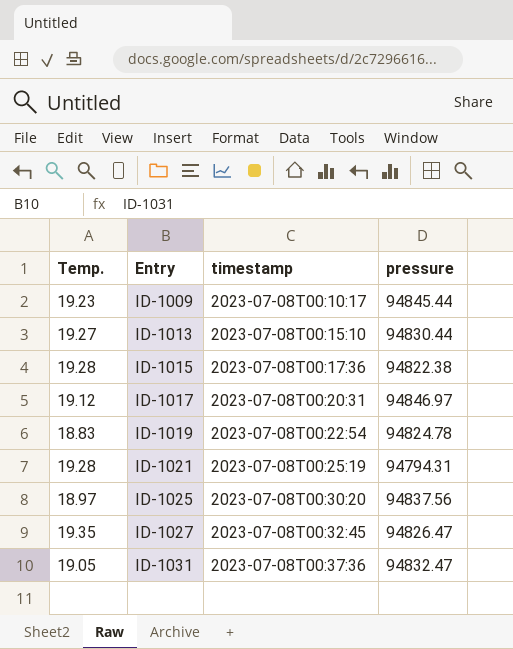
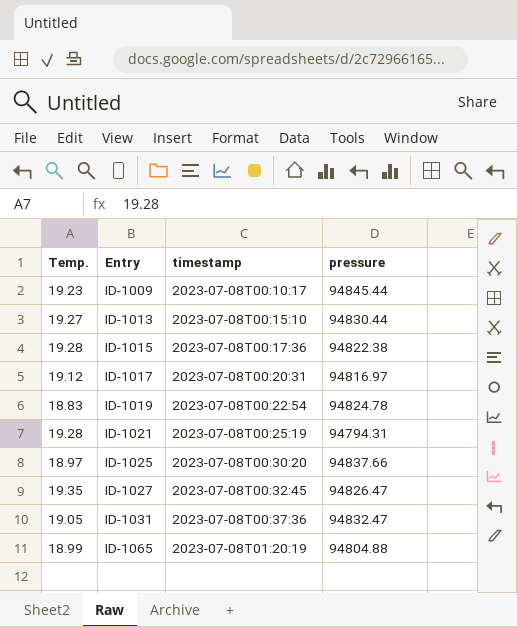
ID-1017 | pressure: 94846.97 -> 94816.97
ID-1025 | pressure: 94837.56 -> 94837.66
row ID-1065: none -> 18.99 | 2023-07-08T01:20:19 | 94804.88

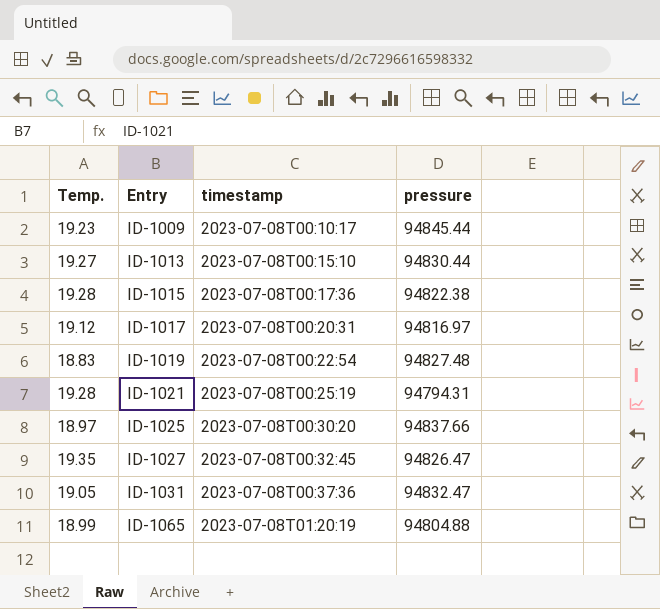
ID-1019 | pressure: 94824.78 -> 94827.48

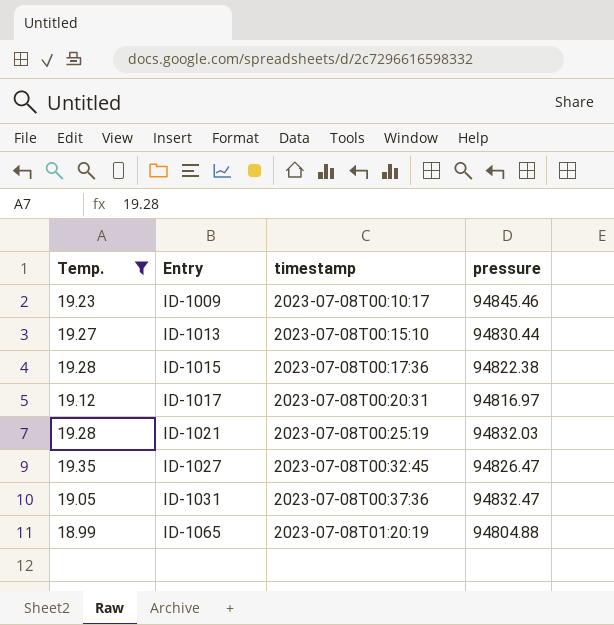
filter: none -> Temp. >= 18.99
ID-1009 | pressure: 94845.44 -> 94845.46
ID-1021 | pressure: 94794.31 -> 94832.03

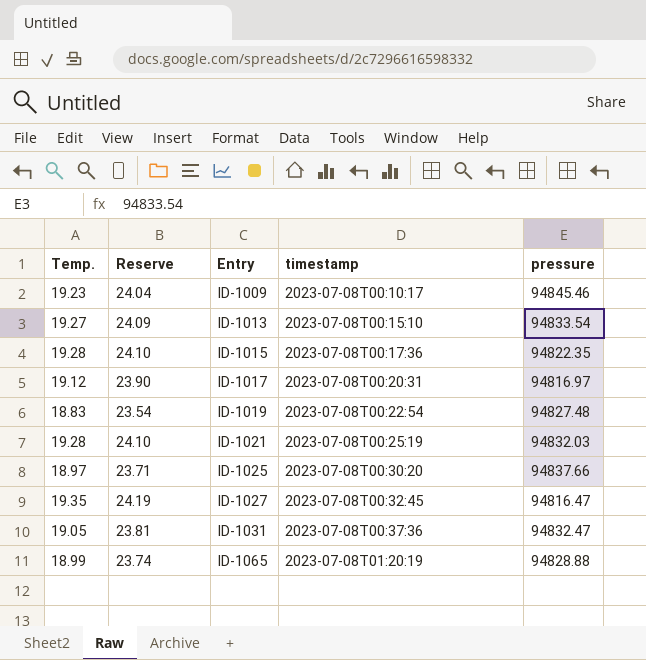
filter: Temp. >= 18.99 -> none
column Reserve | formula: none -> [Temp.] * 1.25
ID-1013 | pressure: 94830.44 -> 94833.54
ID-1015 | pressure: 94822.38 -> 94822.35
ID-1027 | pressure: 94826.47 -> 94816.47
ID-1065 | pressure: 94804.88 -> 94828.88

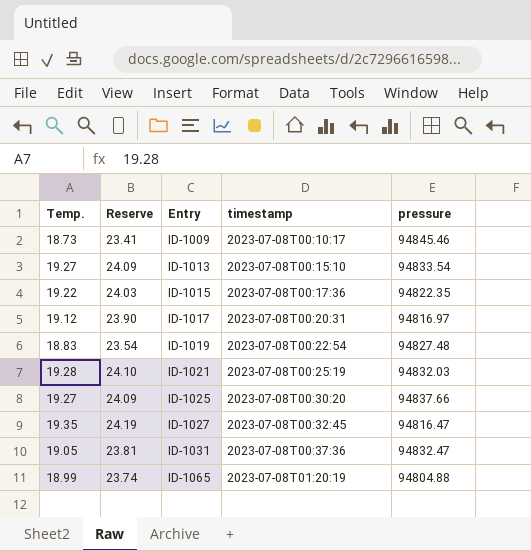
ID-1009 | Temp.: 19.23 -> 18.73
ID-1009 | Reserve: 24.04 -> 23.41
ID-1015 | Temp.: 19.28 -> 19.22
ID-1015 | Reserve: 24.10 -> 24.03
ID-1025 | Temp.: 18.97 -> 19.27
ID-1025 | Reserve: 23.71 -> 24.09
ID-1065 | pressure: 94828.88 -> 94804.88

